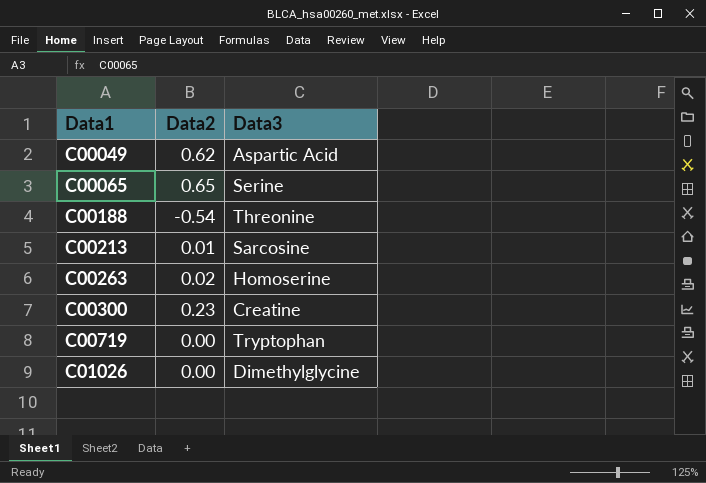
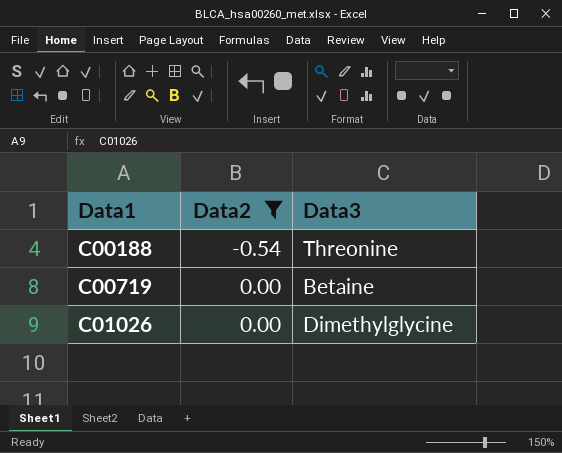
filter: none -> Data2 <= 0.00
C00719 | Data3: Tryptophan -> Betaine

